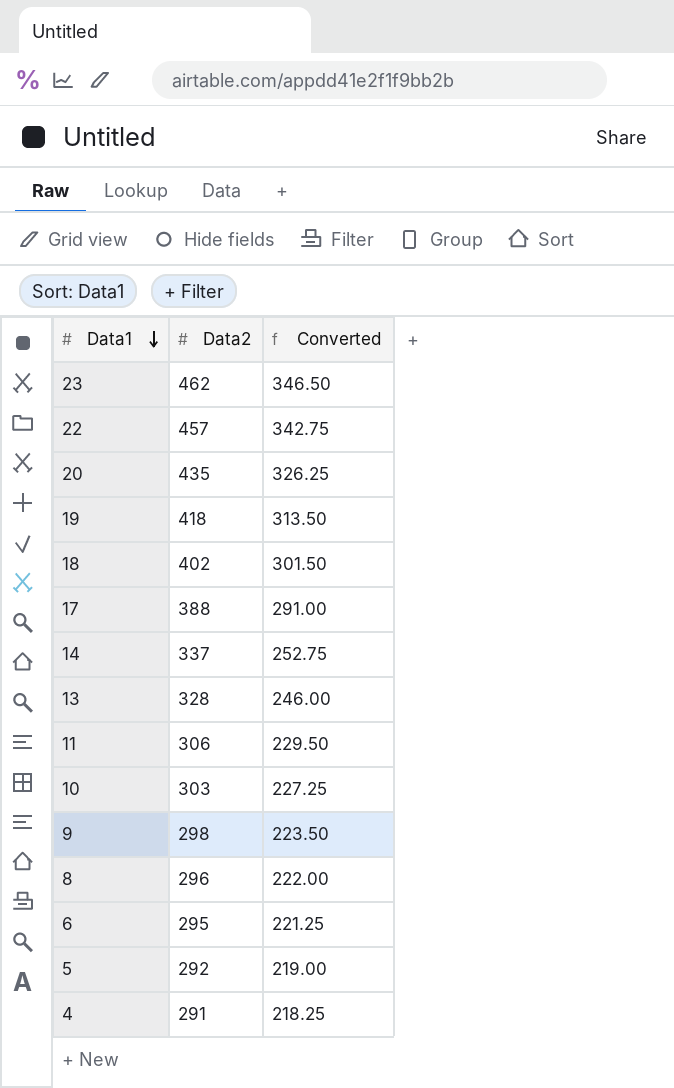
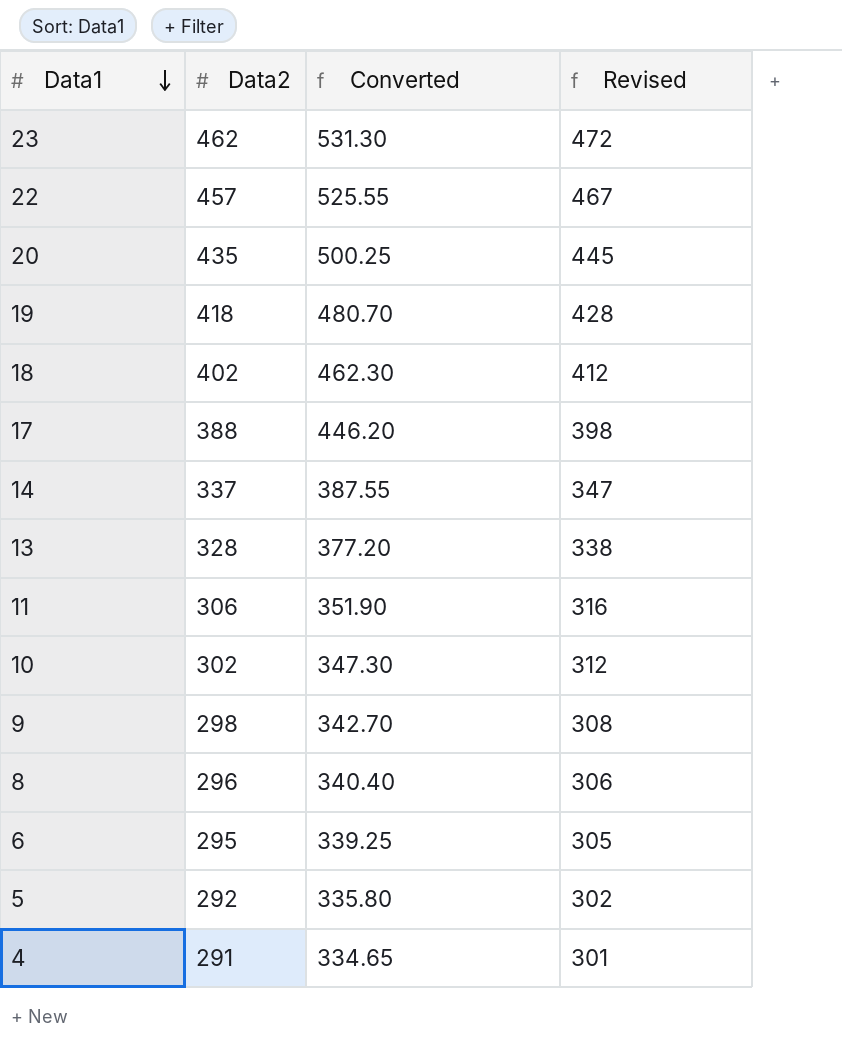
column Converted | formula: [Data2] * 0.75 -> [Data2] * 1.15
column Revised | formula: none -> [Data2] + 10
10 | Data2: 303 -> 302

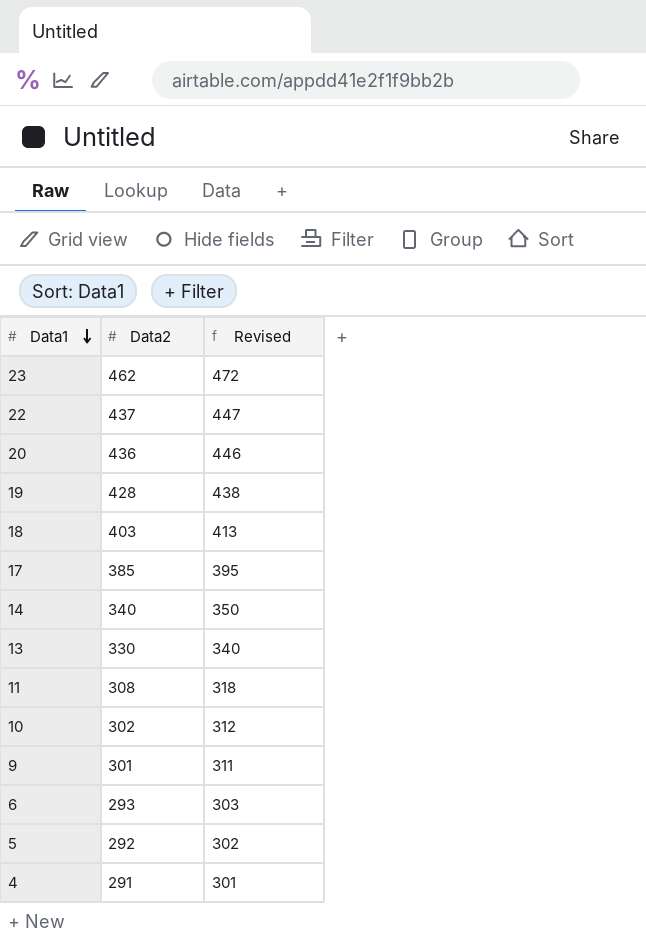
column Converted | formula: [Data2] * 1.15 -> none
row 8: 296 | 340.40 | 306 -> none
22 | Data2: 457 -> 437
22 | Revised: 467 -> 447
20 | Data2: 435 -> 436
20 | Revised: 445 -> 446
19 | Data2: 418 -> 428
19 | Revised: 428 -> 438
18 | Data2: 402 -> 403
18 | Revised: 412 -> 413
17 | Data2: 388 -> 385
17 | Revised: 398 -> 395
14 | Data2: 337 -> 340
14 | Revised: 347 -> 350
13 | Data2: 328 -> 330
13 | Revised: 338 -> 340
11 | Data2: 306 -> 308
11 | Revised: 316 -> 318
9 | Data2: 298 -> 301
9 | Revised: 308 -> 311
6 | Data2: 295 -> 293
6 | Revised: 305 -> 303

